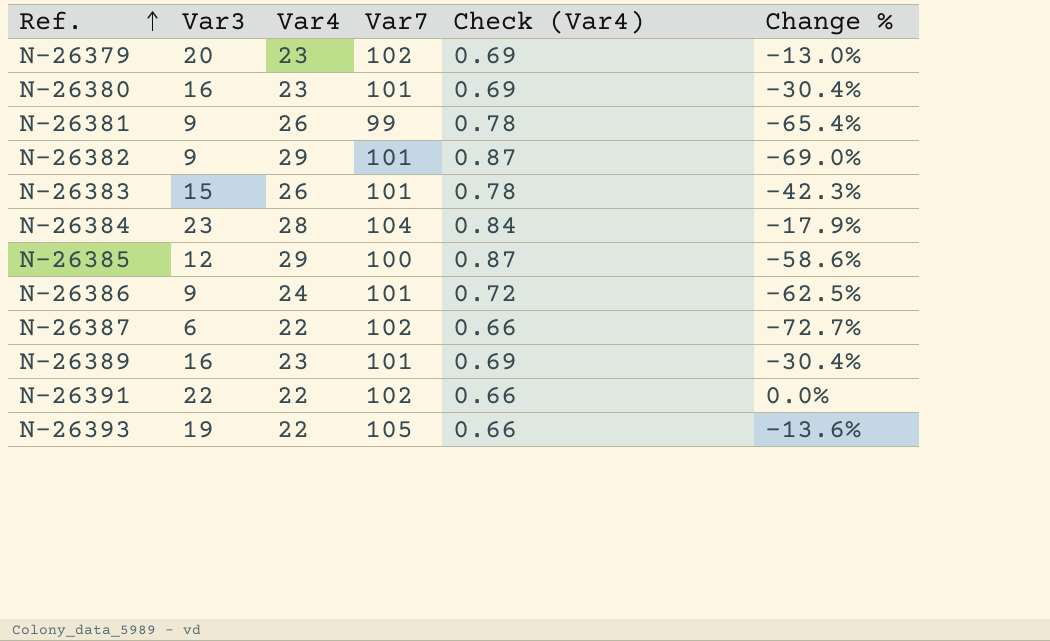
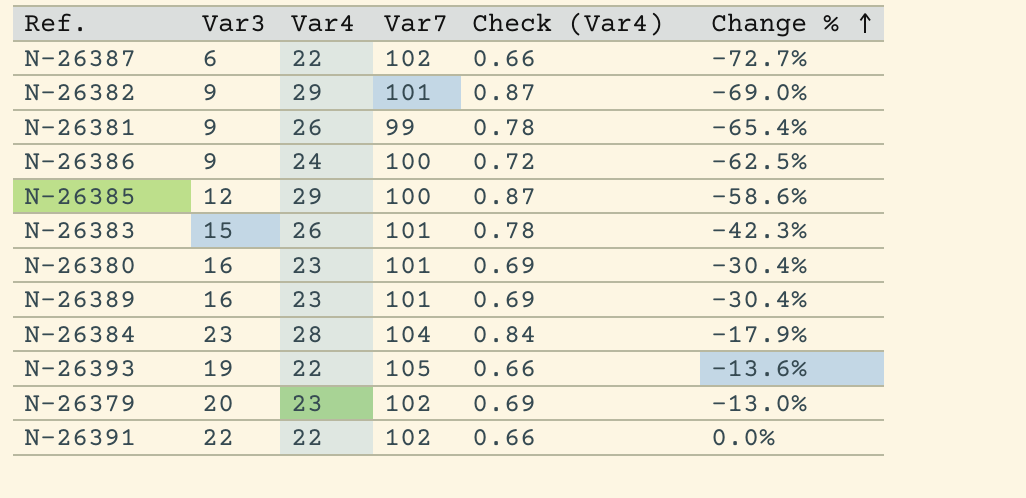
row order: Ref. ascending -> Change % ascending
N-26386 | Var7: 101 -> 100

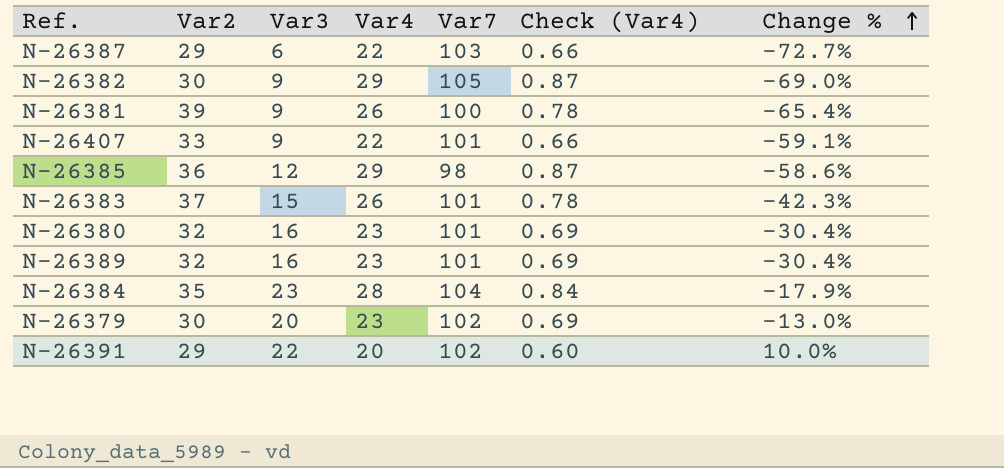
column Var2 | position: none -> 2
row N-26386: 9 | 24 | 100 | 0.72 | -62.5% -> none
row N-26393: 19 | 22 | 105 | 0.66 | -13.6% -> none
N-26387 | Var7: 102 -> 103
N-26382 | Var7: 101 -> 105
N-26381 | Var7: 99 -> 100
row N-26407: none -> 33 | 9 | 22 | 101 | 0.66 | -59.1%
N-26385 | Var7: 100 -> 98
N-26391 | Var4: 22 -> 20
N-26391 | Check (Var4): 0.66 -> 0.60
N-26391 | Change %: 0.0% -> 10.0%

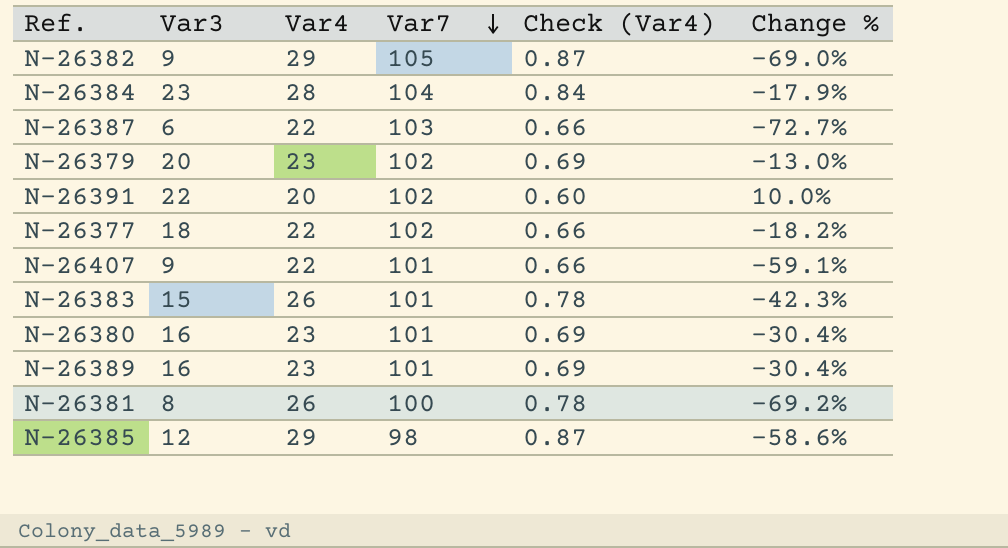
row order: Change % ascending -> Var7 descending
column Var2 | position: 2 -> none
row N-26377: none -> 18 | 22 | 102 | 0.66 | -18.2%
N-26381 | Var3: 9 -> 8
N-26381 | Change %: -65.4% -> -69.2%

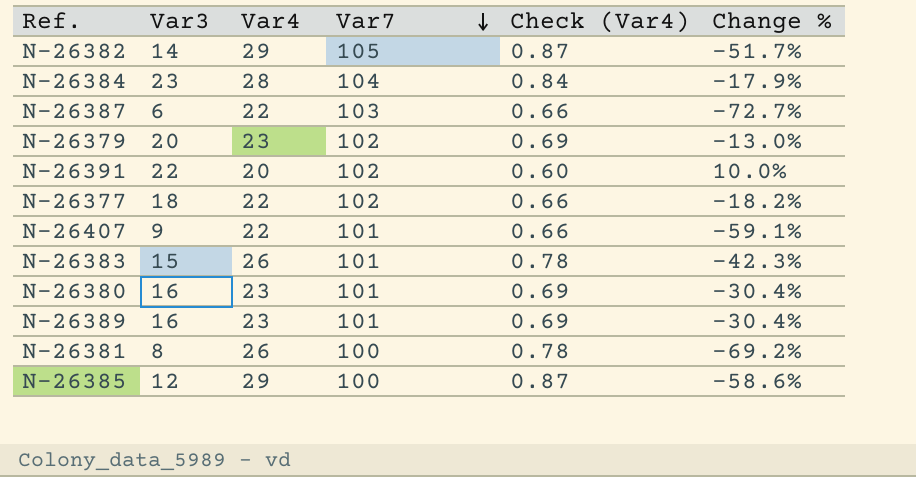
N-26382 | Var3: 9 -> 14
N-26382 | Change %: -69.0% -> -51.7%
N-26385 | Var7: 98 -> 100

